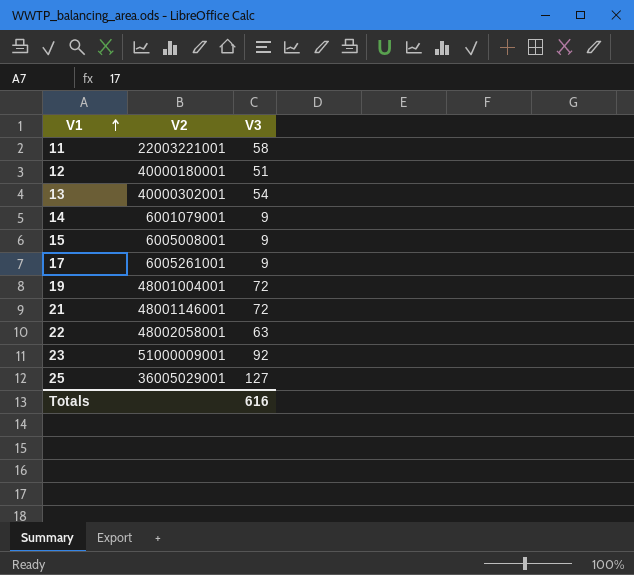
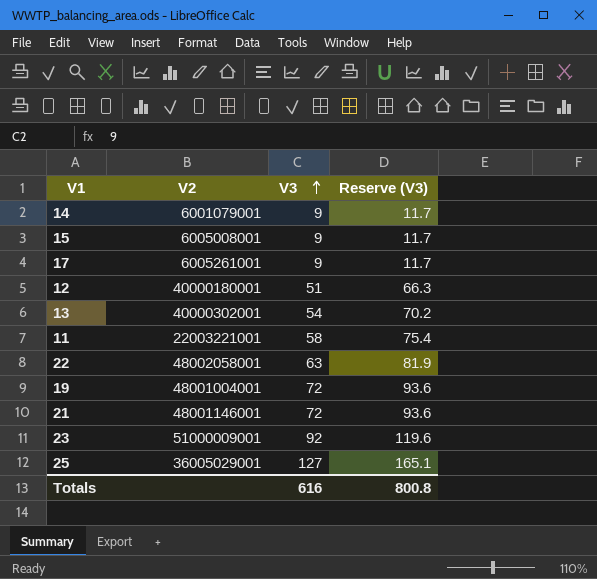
row order: V1 ascending -> V3 ascending
column Reserve (V3) | formula: none -> [V3] * 1.3

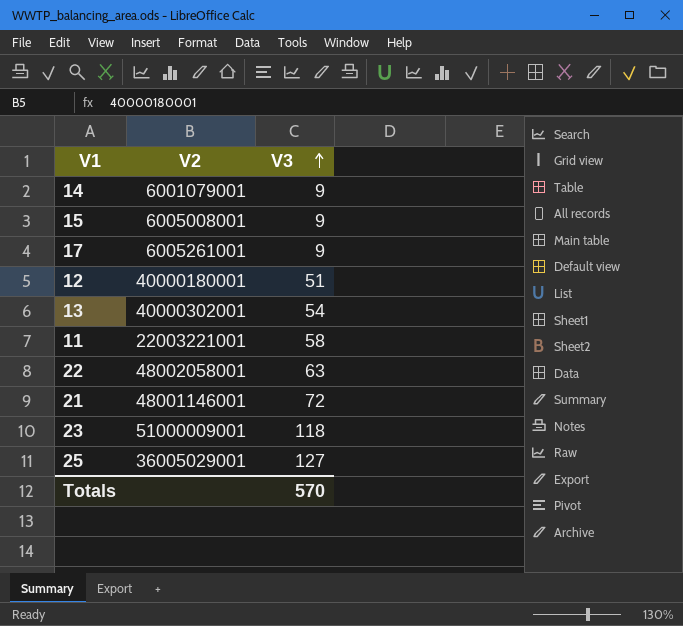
column Reserve (V3) | formula: [V3] * 1.3 -> none
row 19: 48001004001 | 72 | 93.6 -> none
23 | V3: 92 -> 118
Totals | V3: 616 -> 570

